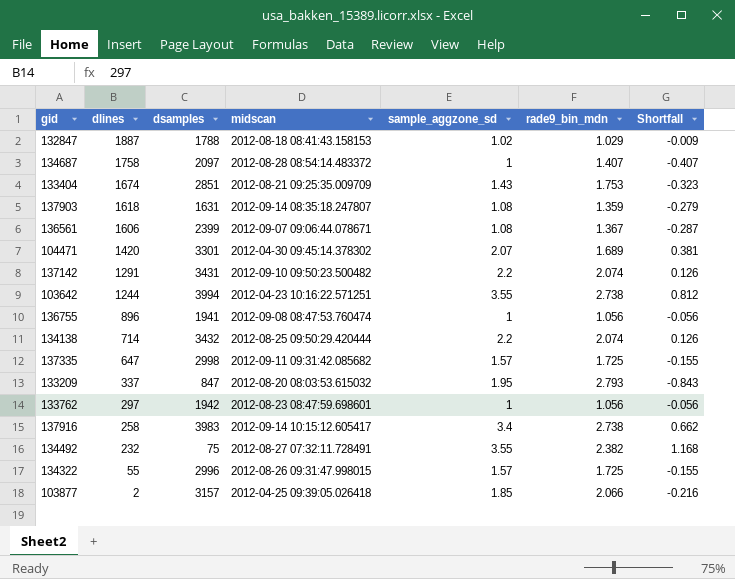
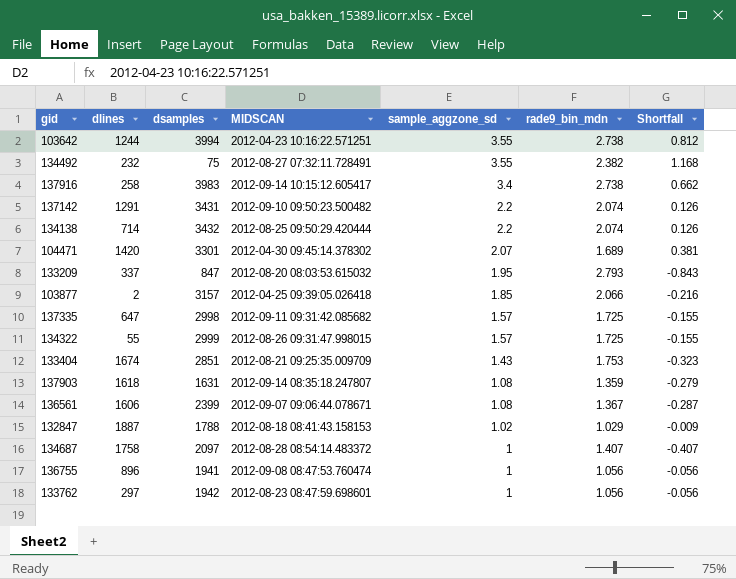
row order: dlines descending -> sample_aggzone_sd descending
column name: midscan -> MIDSCAN
134322 | dsamples: 2996 -> 2999

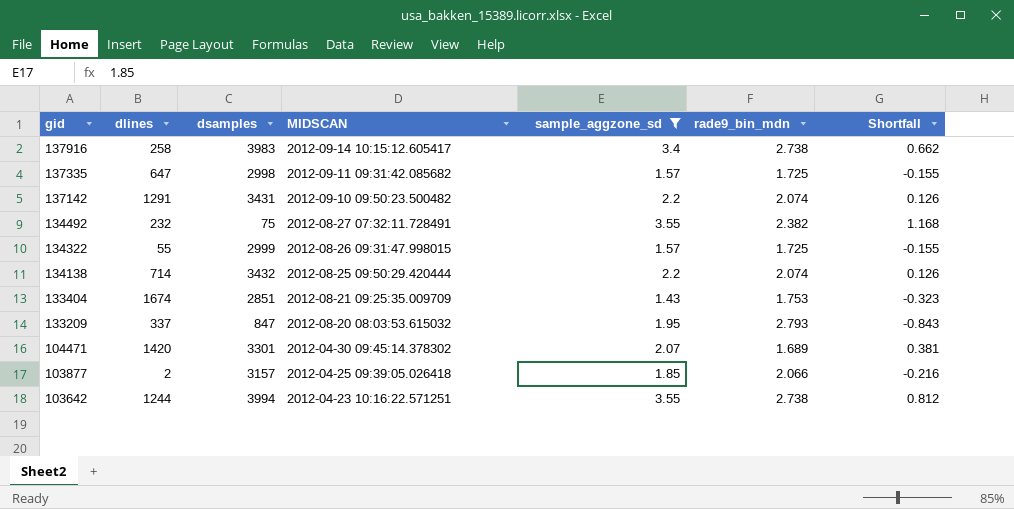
filter: none -> sample_aggzone_sd >= 1.43
row order: sample_aggzone_sd descending -> gid descending

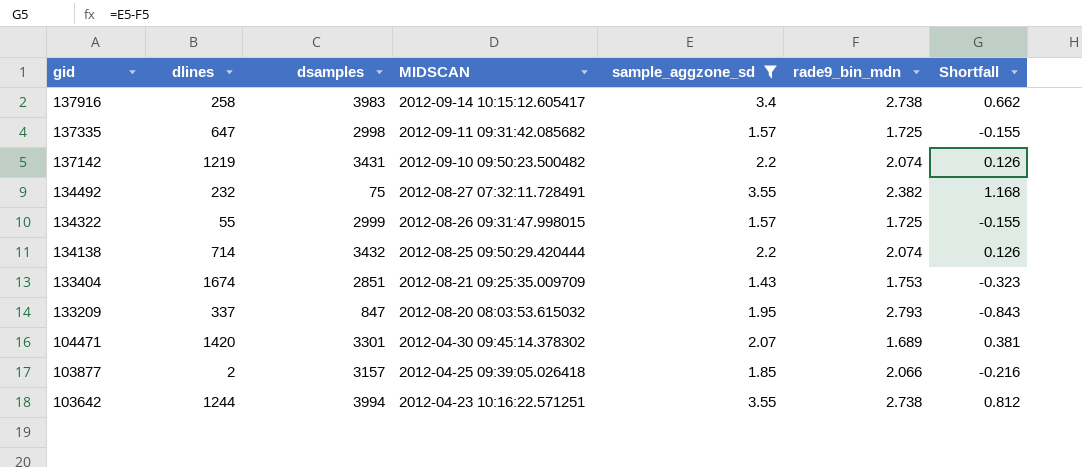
137142 | dlines: 1291 -> 1219

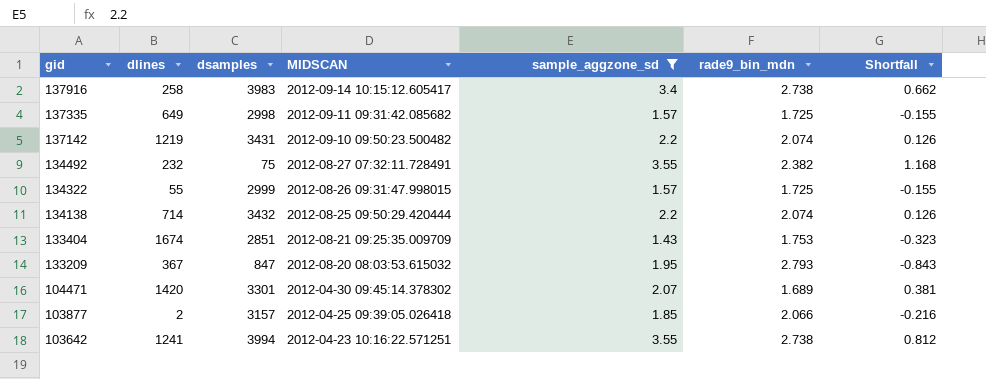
137335 | dlines: 647 -> 649
133209 | dlines: 337 -> 367
103642 | dlines: 1244 -> 1241

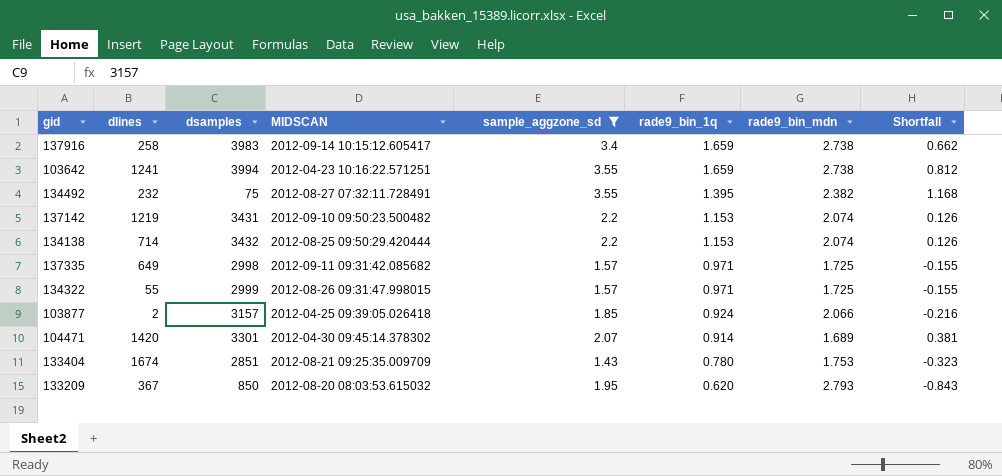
row order: gid descending -> rade9_bin_1q descending
column rade9_bin_1q | position: none -> 6
133209 | dsamples: 847 -> 850

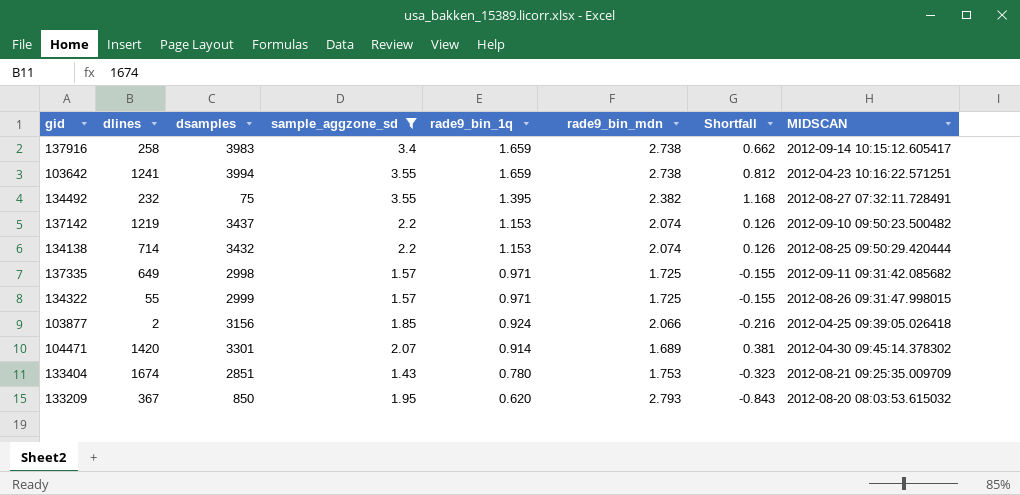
column MIDSCAN | position: 4 -> 8
137142 | dsamples: 3431 -> 3437
103877 | dsamples: 3157 -> 3156

